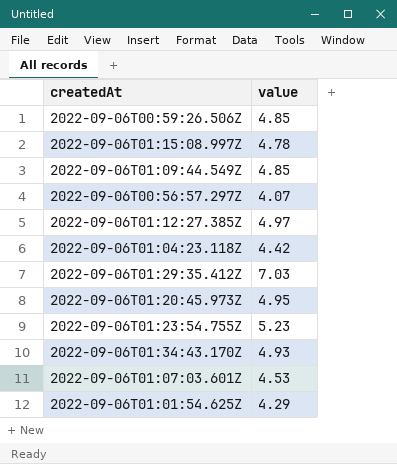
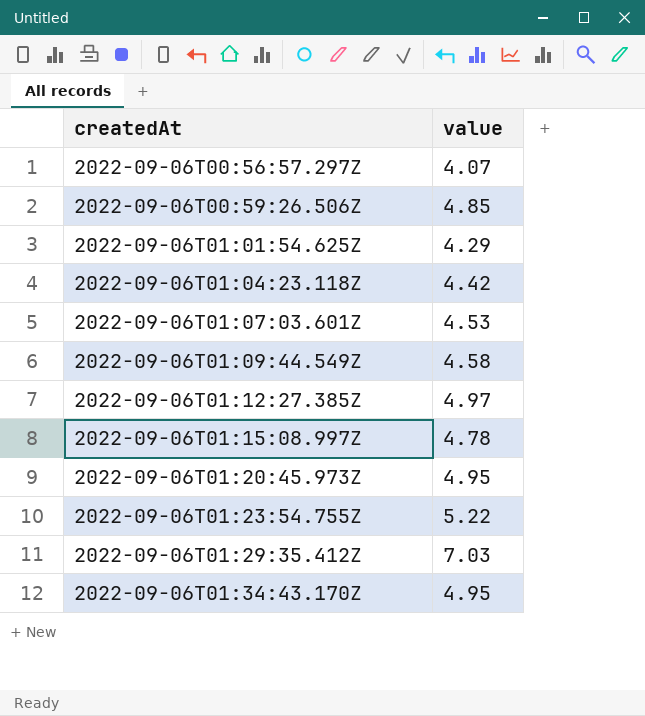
row order: none -> createdAt ascending
2022-09-06T01:09:44.549Z | value: 4.85 -> 4.58
2022-09-06T01:23:54.755Z | value: 5.23 -> 5.22
2022-09-06T01:34:43.170Z | value: 4.93 -> 4.95

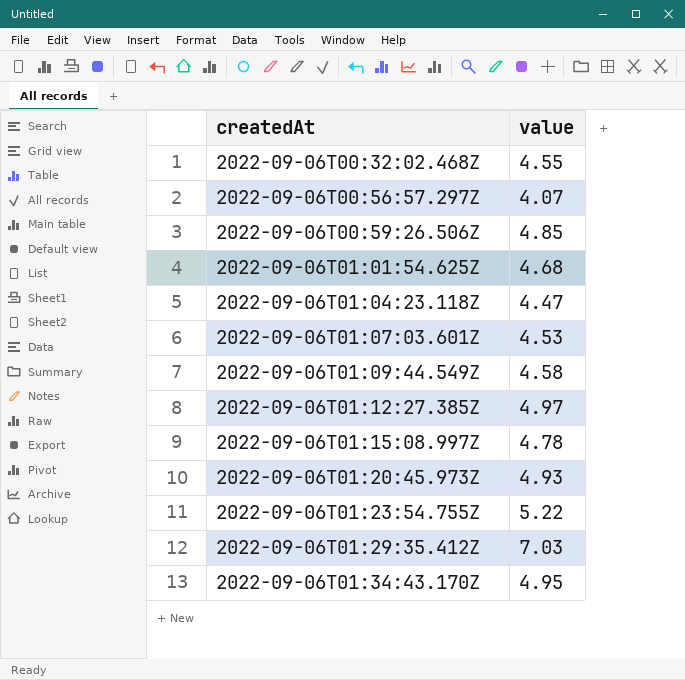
row 2022-09-06T00:32:02.468Z: none -> 4.55
2022-09-06T01:01:54.625Z | value: 4.29 -> 4.68
2022-09-06T01:04:23.118Z | value: 4.42 -> 4.47
2022-09-06T01:20:45.973Z | value: 4.95 -> 4.93

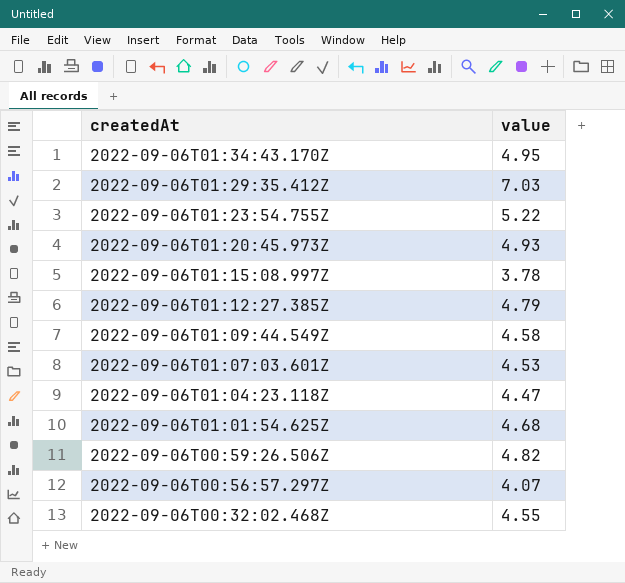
row order: createdAt ascending -> createdAt descending
2022-09-06T01:15:08.997Z | value: 4.78 -> 3.78
2022-09-06T01:12:27.385Z | value: 4.97 -> 4.79
2022-09-06T00:59:26.506Z | value: 4.85 -> 4.82

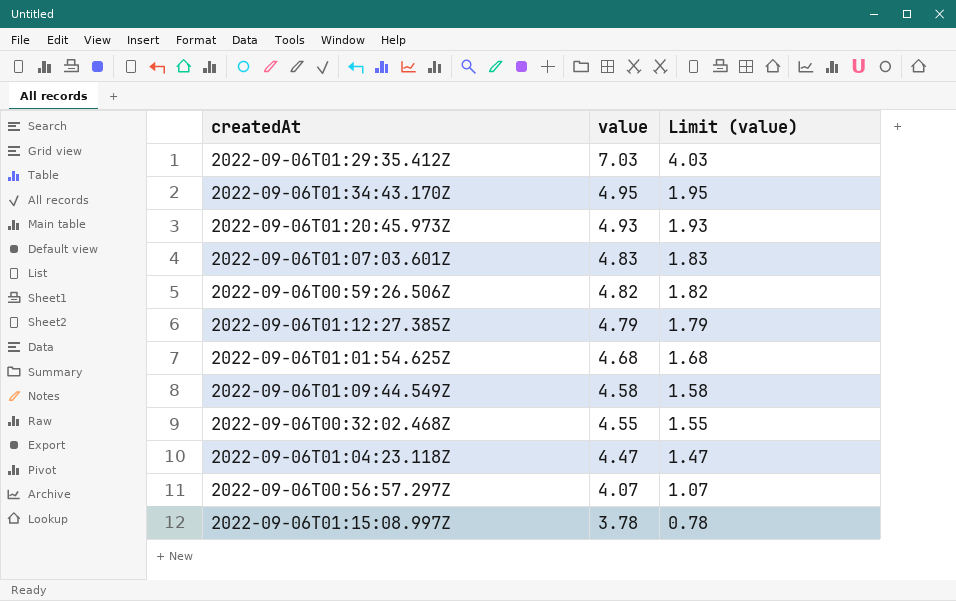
row order: createdAt descending -> value descending
column Limit (value) | formula: none -> [value] - 3
row 2022-09-06T01:23:54.755Z: 5.22 -> none
2022-09-06T01:07:03.601Z | value: 4.53 -> 4.83

